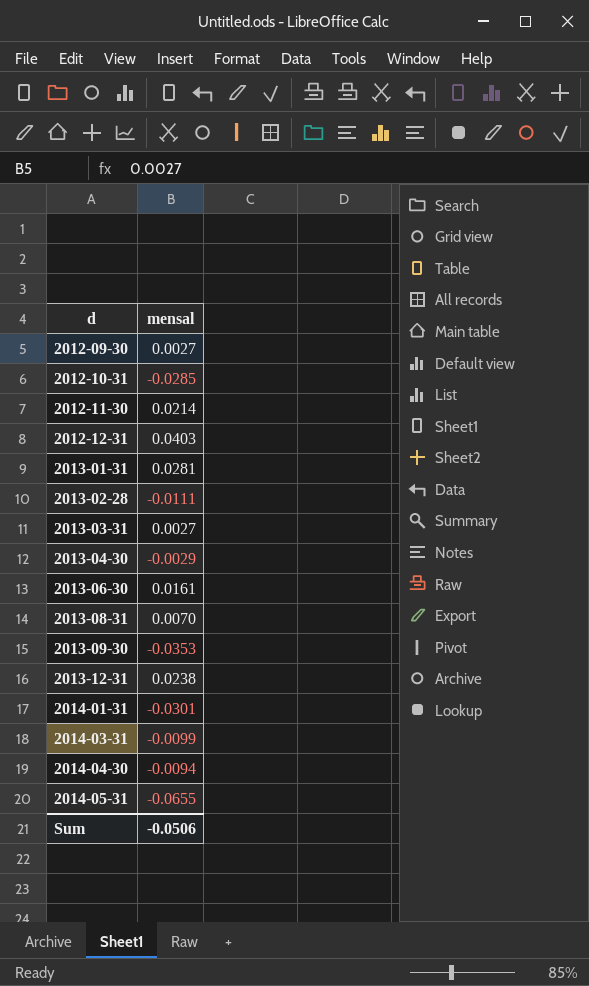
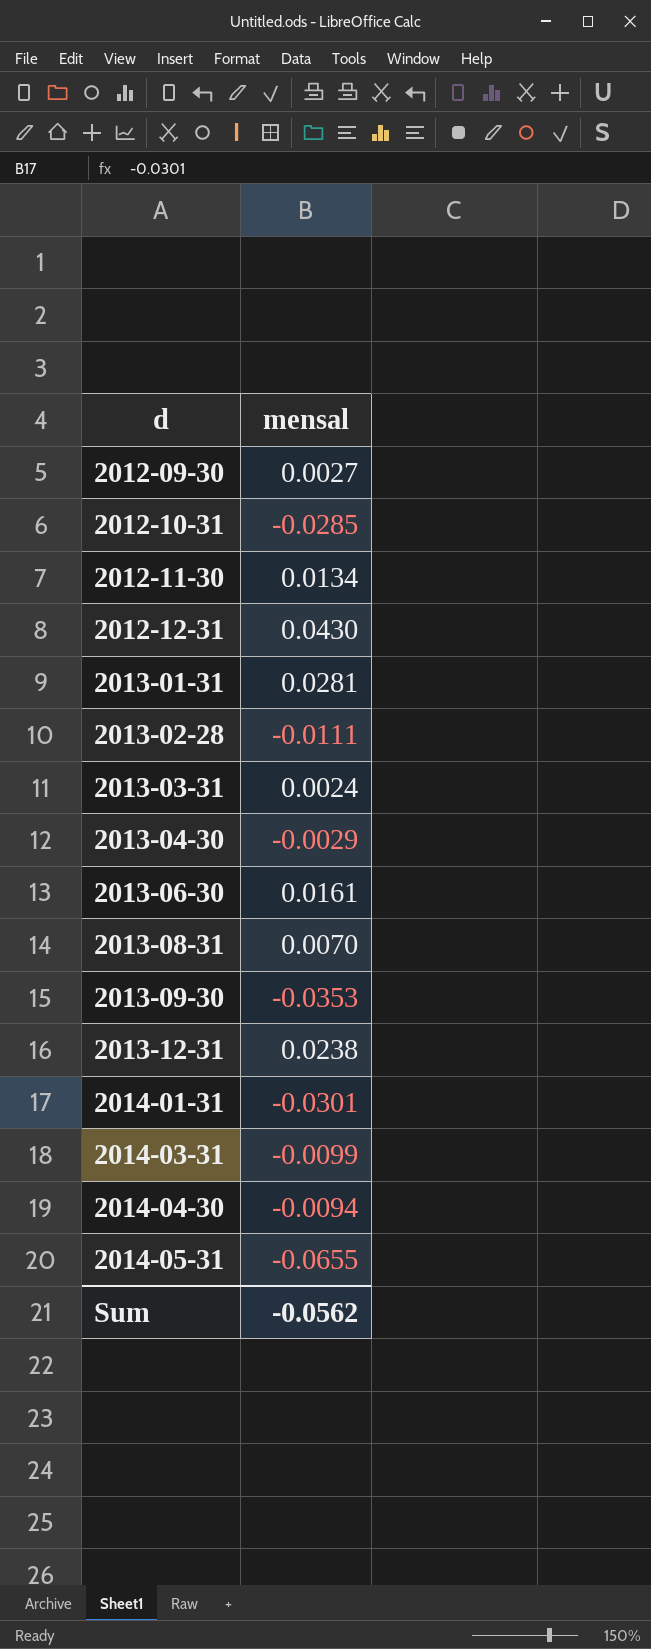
2012-11-30 | mensal: 0.0214 -> 0.0134
2012-12-31 | mensal: 0.0403 -> 0.0430
2013-03-31 | mensal: 0.0027 -> 0.0024
Sum | mensal: -0.0506 -> -0.0562

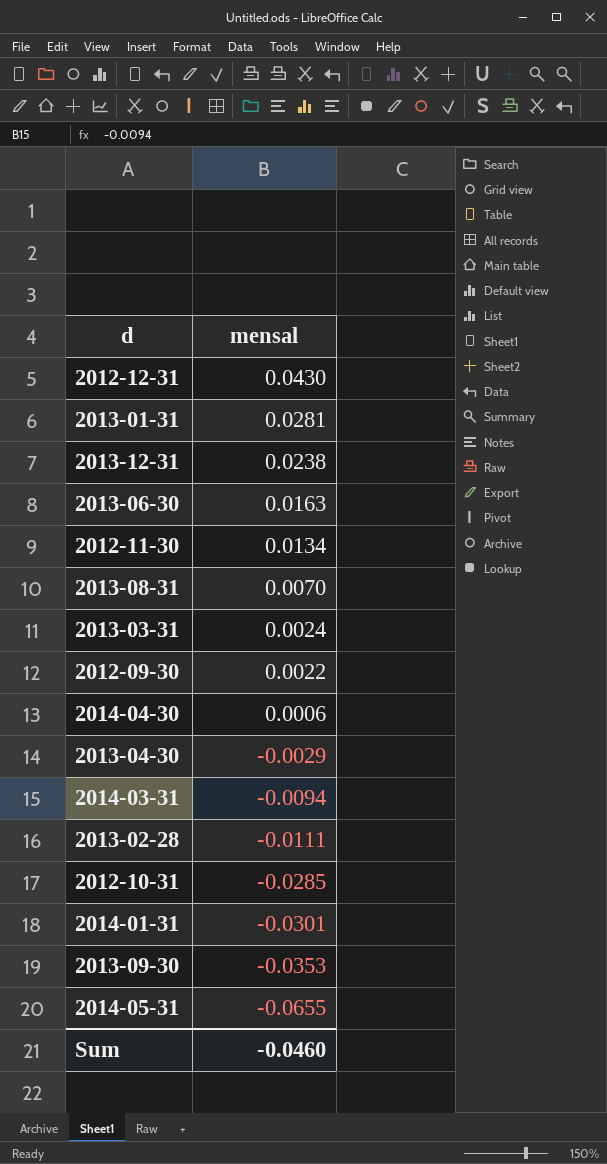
row order: d ascending -> mensal descending
2013-06-30 | mensal: 0.0161 -> 0.0163
2012-09-30 | mensal: 0.0027 -> 0.0022
2014-04-30 | mensal: -0.0094 -> 0.0006
2014-03-31 | mensal: -0.0099 -> -0.0094
Sum | mensal: -0.0562 -> -0.0460

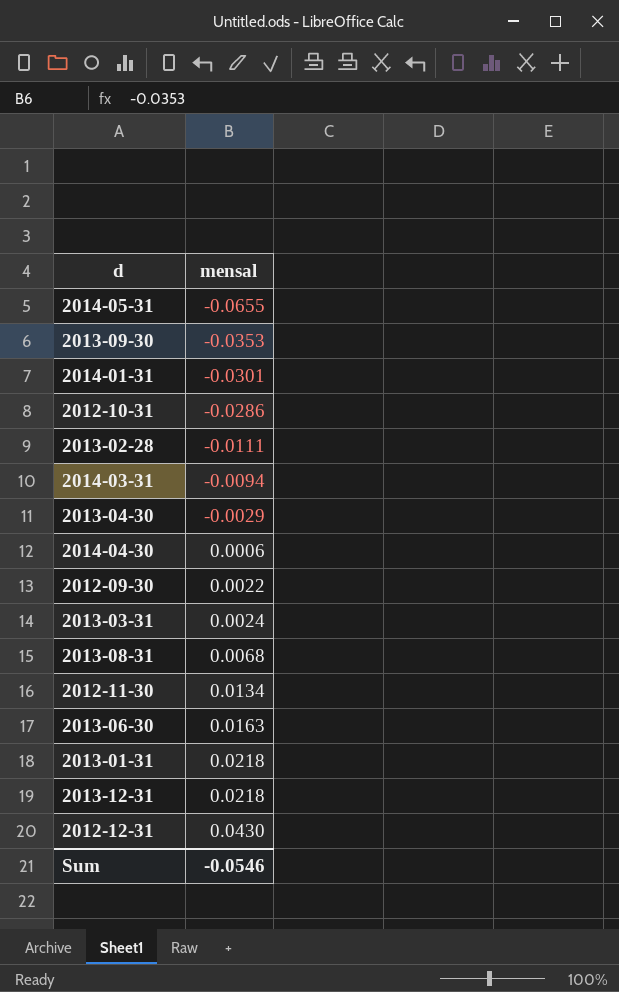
row order: mensal descending -> mensal ascending
2012-10-31 | mensal: -0.0285 -> -0.0286
2013-08-31 | mensal: 0.0070 -> 0.0068
2013-01-31 | mensal: 0.0281 -> 0.0218
2013-12-31 | mensal: 0.0238 -> 0.0218
Sum | mensal: -0.0460 -> -0.0546

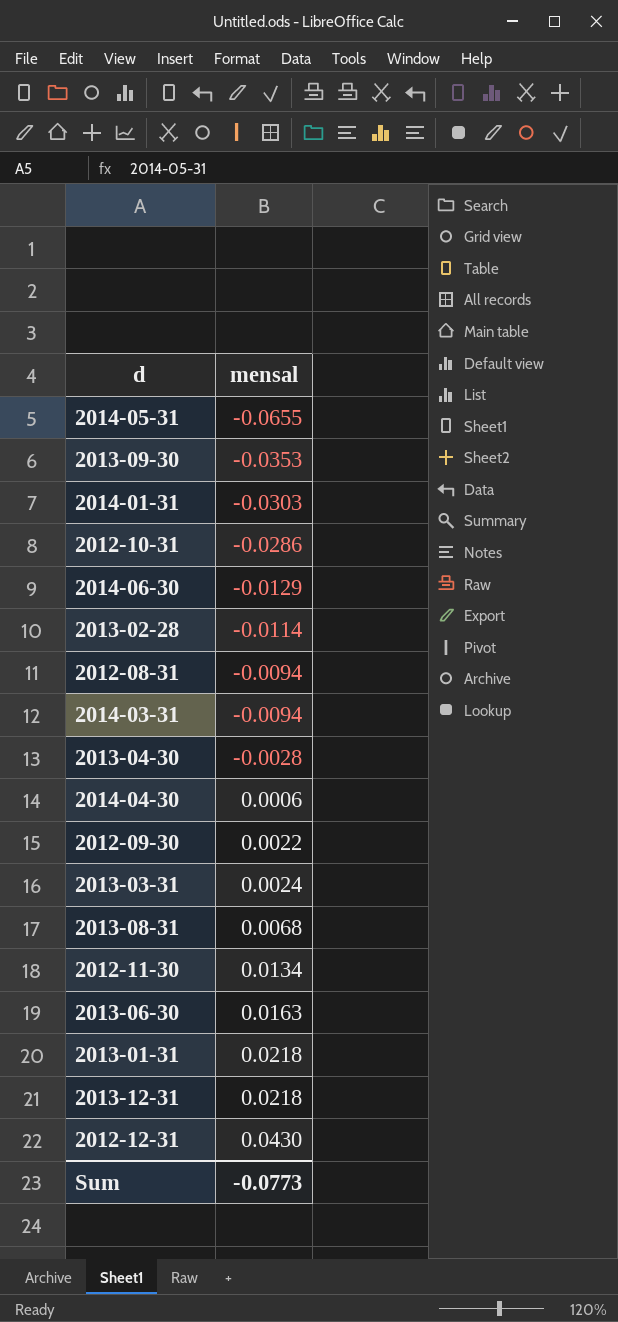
2014-01-31 | mensal: -0.0301 -> -0.0303
row 2014-06-30: none -> -0.0129
2013-02-28 | mensal: -0.0111 -> -0.0114
row 2012-08-31: none -> -0.0094
2013-04-30 | mensal: -0.0029 -> -0.0028
Sum | mensal: -0.0546 -> -0.0773

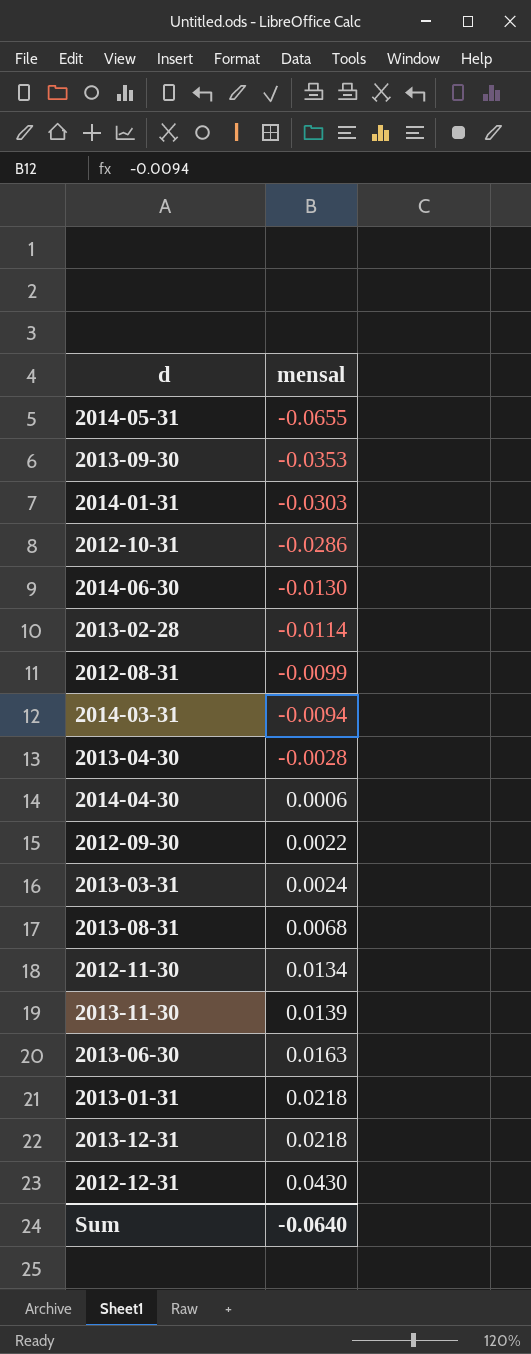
2014-06-30 | mensal: -0.0129 -> -0.0130
2012-08-31 | mensal: -0.0094 -> -0.0099
row 2013-11-30: none -> 0.0139
Sum | mensal: -0.0773 -> -0.0640

